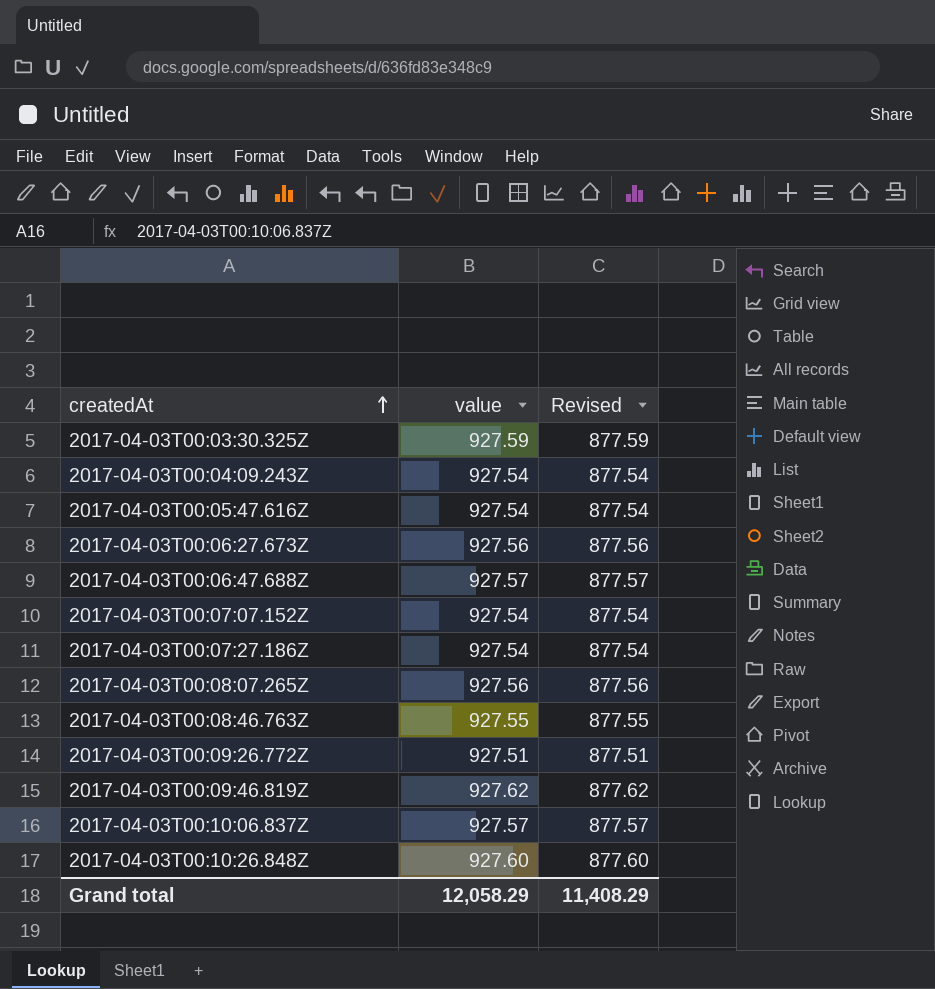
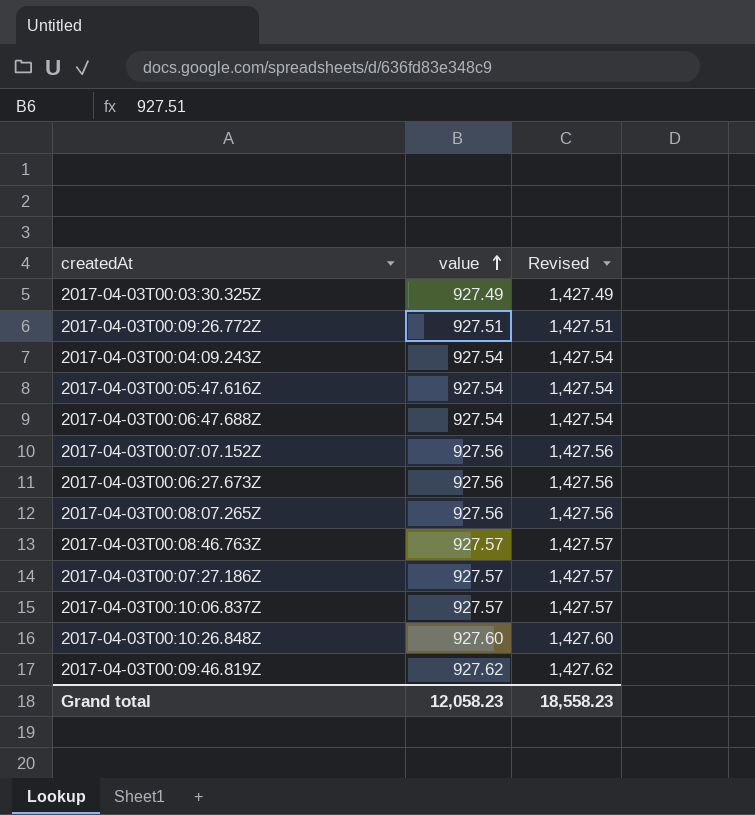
row order: createdAt ascending -> value ascending
column Revised | formula: [value] - 50 -> [value] + 500
2017-04-03T00:03:30.325Z | value: 927.59 -> 927.49
2017-04-03T00:06:47.688Z | value: 927.57 -> 927.54
2017-04-03T00:07:07.152Z | value: 927.54 -> 927.56
2017-04-03T00:08:46.763Z | value: 927.55 -> 927.57
2017-04-03T00:07:27.186Z | value: 927.54 -> 927.57
Grand total | value: 12,058.29 -> 12,058.23
Grand total | Revised: 11,408.29 -> 18,558.23

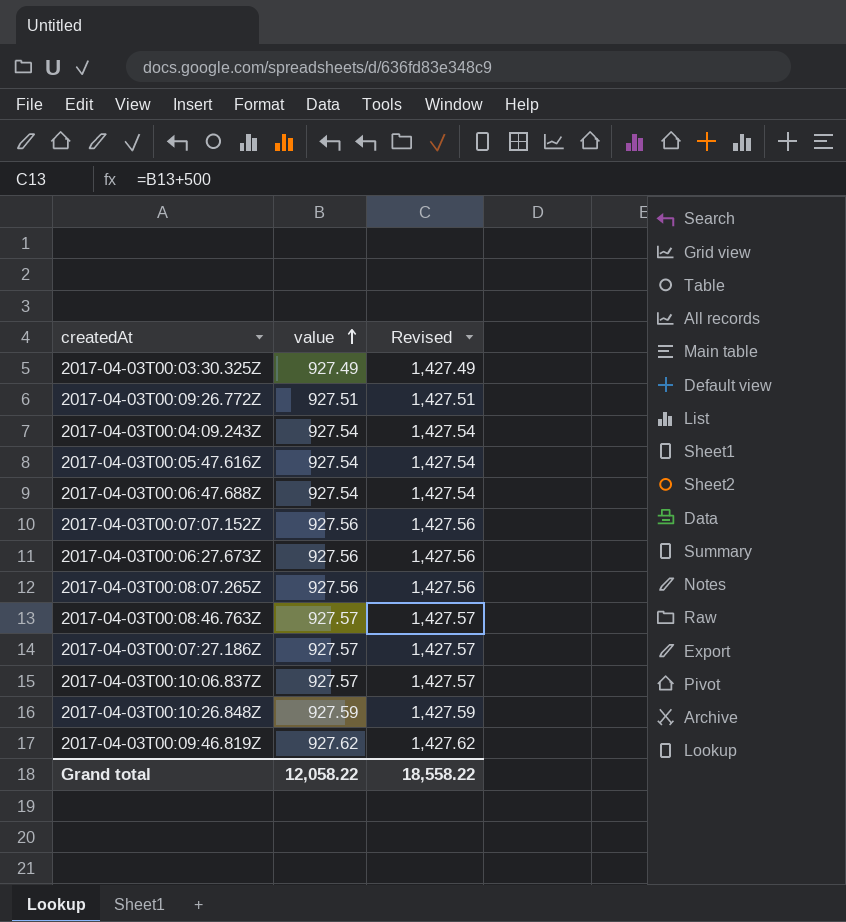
2017-04-03T00:10:26.848Z | value: 927.60 -> 927.59
2017-04-03T00:10:26.848Z | Revised: 1,427.60 -> 1,427.59
Grand total | value: 12,058.23 -> 12,058.22
Grand total | Revised: 18,558.23 -> 18,558.22

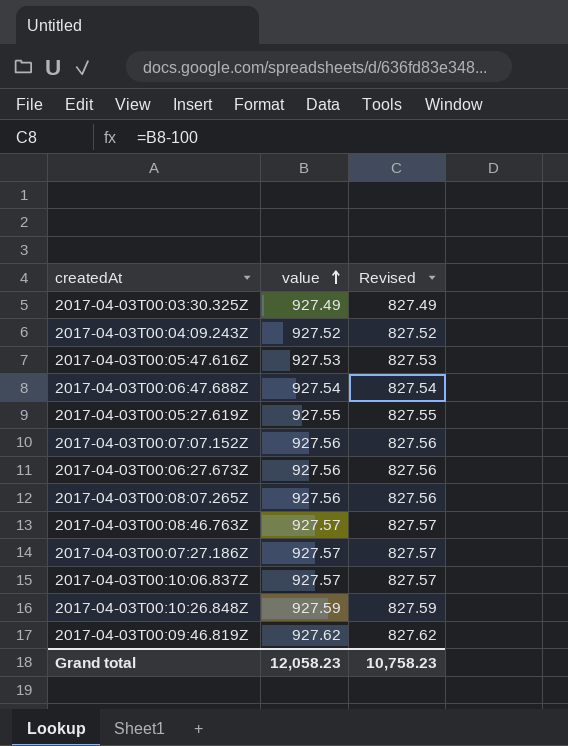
column Revised | formula: [value] + 500 -> [value] - 100
row 2017-04-03T00:09:26.772Z: 927.51 | 1,427.51 -> none
2017-04-03T00:04:09.243Z | value: 927.54 -> 927.52
2017-04-03T00:05:47.616Z | value: 927.54 -> 927.53
row 2017-04-03T00:05:27.619Z: none -> 927.55 | 827.55
Grand total | value: 12,058.22 -> 12,058.23
Grand total | Revised: 18,558.22 -> 10,758.23

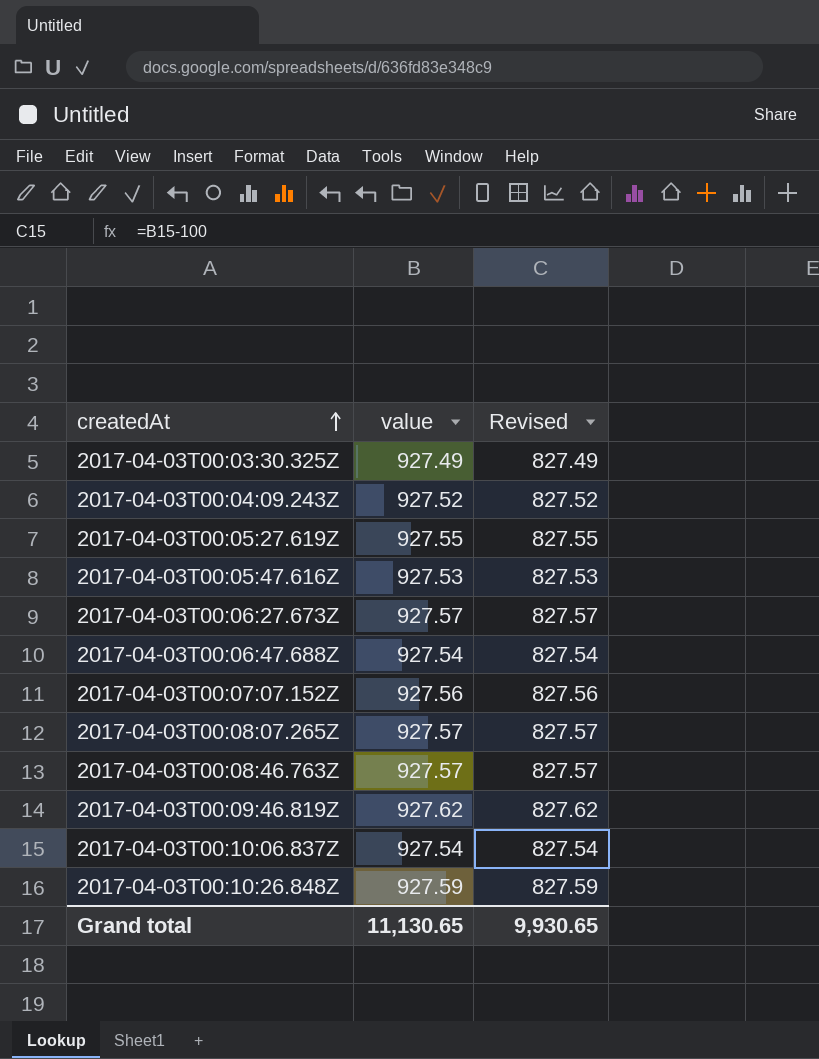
row order: value ascending -> createdAt ascending
row 2017-04-03T00:07:27.186Z: 927.57 | 827.57 -> none
2017-04-03T00:06:27.673Z | value: 927.56 -> 927.57
2017-04-03T00:06:27.673Z | Revised: 827.56 -> 827.57
2017-04-03T00:08:07.265Z | value: 927.56 -> 927.57
2017-04-03T00:08:07.265Z | Revised: 827.56 -> 827.57
2017-04-03T00:10:06.837Z | value: 927.57 -> 927.54
2017-04-03T00:10:06.837Z | Revised: 827.57 -> 827.54
Grand total | value: 12,058.23 -> 11,130.65
Grand total | Revised: 10,758.23 -> 9,930.65

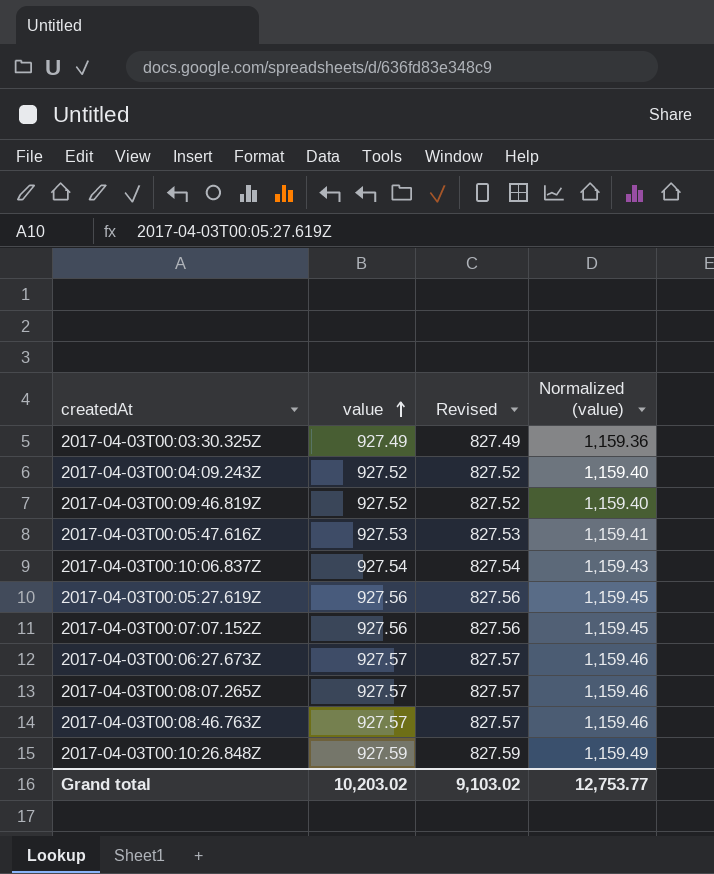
row order: createdAt ascending -> value ascending
column Normalized (value) | formula: none -> [value] * 1.25
row 2017-04-03T00:06:47.688Z: 927.54 | 827.54 -> none
2017-04-03T00:09:46.819Z | value: 927.62 -> 927.52
2017-04-03T00:09:46.819Z | Revised: 827.62 -> 827.52
2017-04-03T00:05:27.619Z | value: 927.55 -> 927.56
2017-04-03T00:05:27.619Z | Revised: 827.55 -> 827.56
Grand total | value: 11,130.65 -> 10,203.02
Grand total | Revised: 9,930.65 -> 9,103.02

